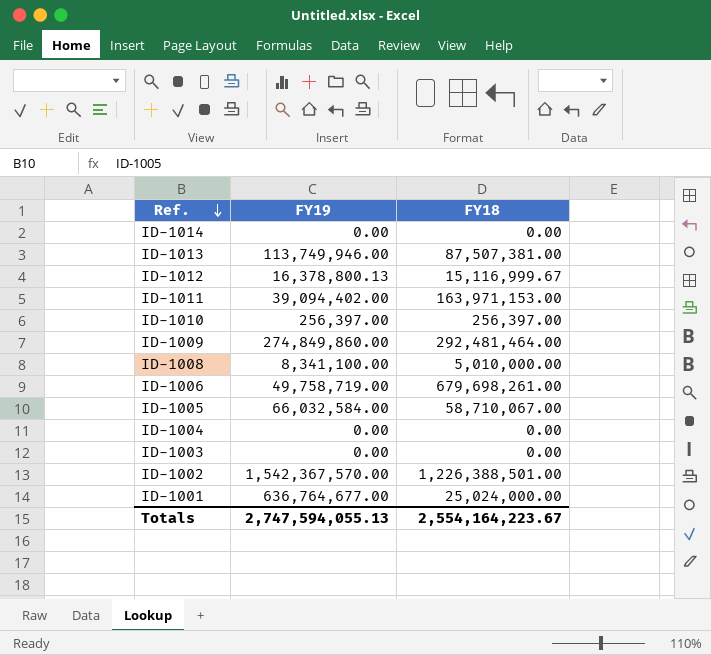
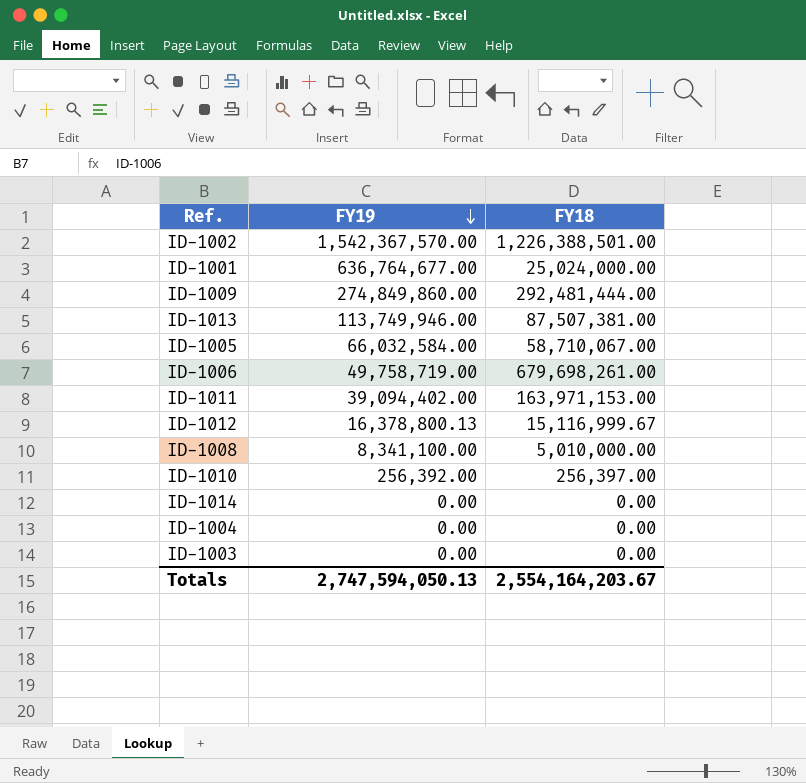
row order: Ref. descending -> FY19 descending
ID-1009 | FY18: 292,481,464.00 -> 292,481,444.00
ID-1010 | FY19: 256,397.00 -> 256,392.00
Totals | FY19: 2,747,594,055.13 -> 2,747,594,050.13
Totals | FY18: 2,554,164,223.67 -> 2,554,164,203.67

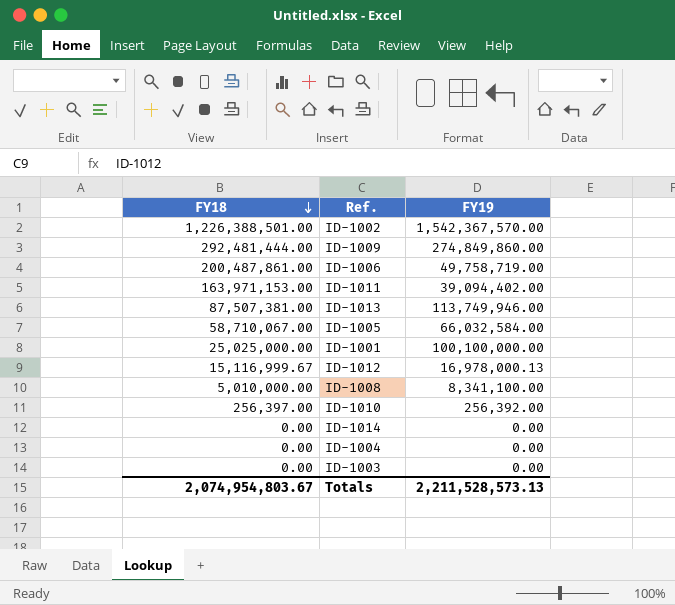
row order: FY19 descending -> FY18 descending
column FY18 | position: 3 -> 1
ID-1006 | FY18: 679,698,261.00 -> 200,487,861.00
ID-1001 | FY18: 25,024,000.00 -> 25,025,000.00
ID-1001 | FY19: 636,764,677.00 -> 100,100,000.00
ID-1012 | FY19: 16,378,800.13 -> 16,978,000.13
Totals | FY18: 2,554,164,203.67 -> 2,074,954,803.67
Totals | FY19: 2,747,594,050.13 -> 2,211,528,573.13

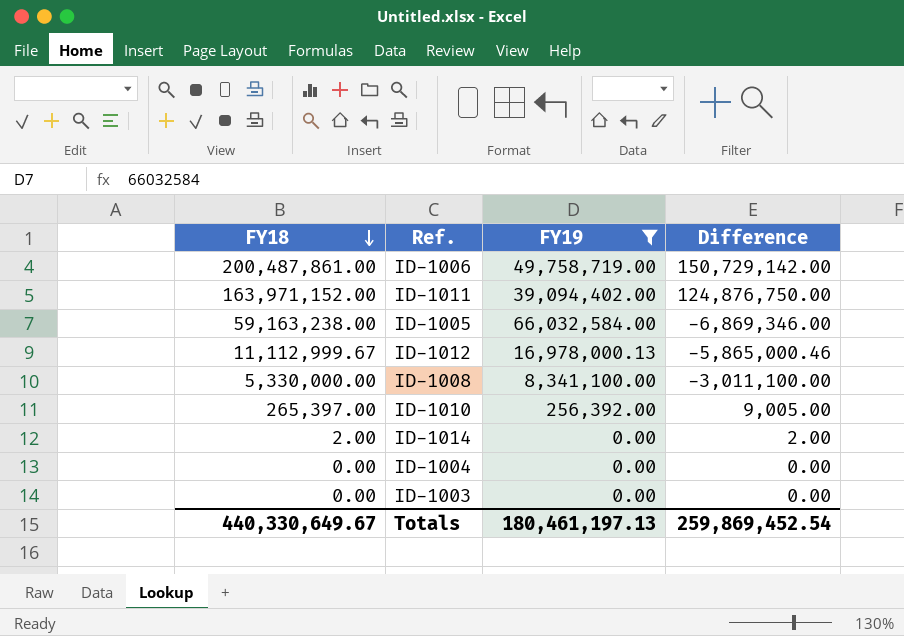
filter: none -> FY19 <= 66,032,584.00
column Difference | formula: none -> [FY18] - [FY19]
ID-1011 | FY18: 163,971,153.00 -> 163,971,152.00
ID-1005 | FY18: 58,710,067.00 -> 59,163,238.00
ID-1012 | FY18: 15,116,999.67 -> 11,112,999.67
ID-1008 | FY18: 5,010,000.00 -> 5,330,000.00
ID-1010 | FY18: 256,397.00 -> 265,397.00
ID-1014 | FY18: 0.00 -> 2.00
Totals | FY18: 2,074,954,803.67 -> 440,330,649.67
Totals | FY19: 2,211,528,573.13 -> 180,461,197.13

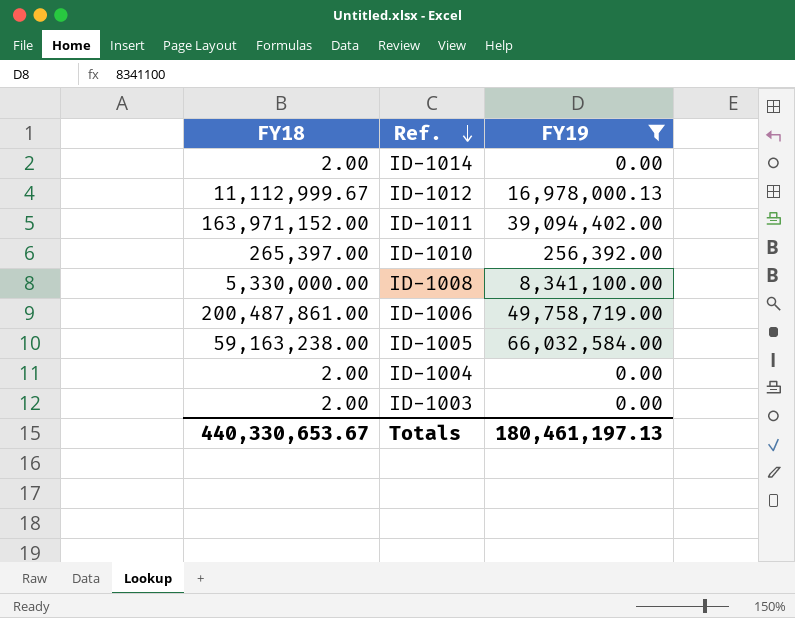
row order: FY18 descending -> Ref. descending
column Difference | formula: [FY18] - [FY19] -> none
ID-1004 | FY18: 0.00 -> 2.00
ID-1003 | FY18: 0.00 -> 2.00
Totals | FY18: 440,330,649.67 -> 440,330,653.67

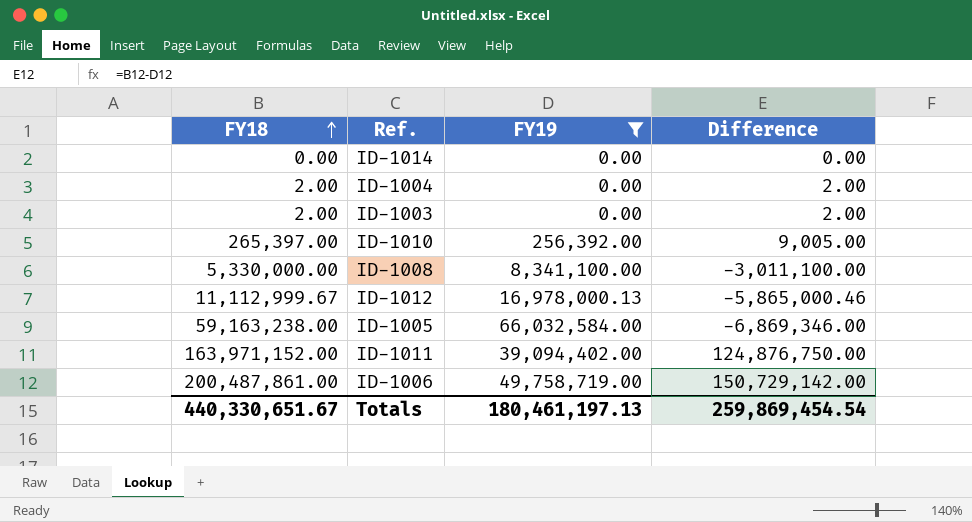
row order: Ref. descending -> FY18 ascending
column Difference | formula: none -> [FY18] - [FY19]
ID-1014 | FY18: 2.00 -> 0.00
Totals | FY18: 440,330,653.67 -> 440,330,651.67

